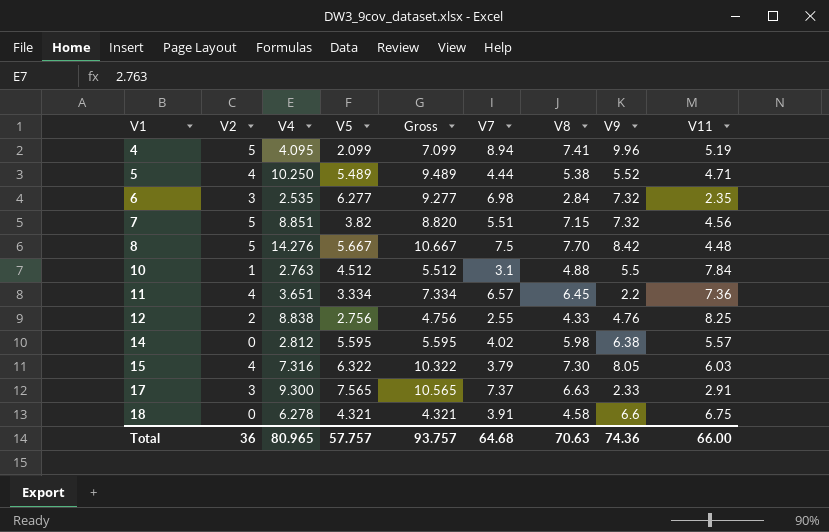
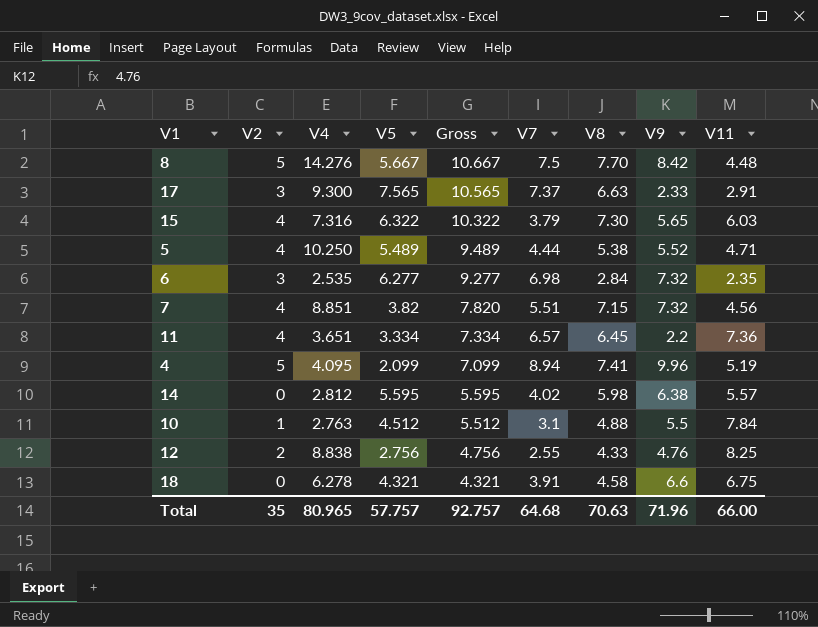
row order: V1 ascending -> Gross descending
15 | V9: 8.05 -> 5.65
7 | V2: 5 -> 4
7 | Gross: 8.820 -> 7.820
Total | V2: 36 -> 35
Total | Gross: 93.757 -> 92.757
Total | V9: 74.36 -> 71.96

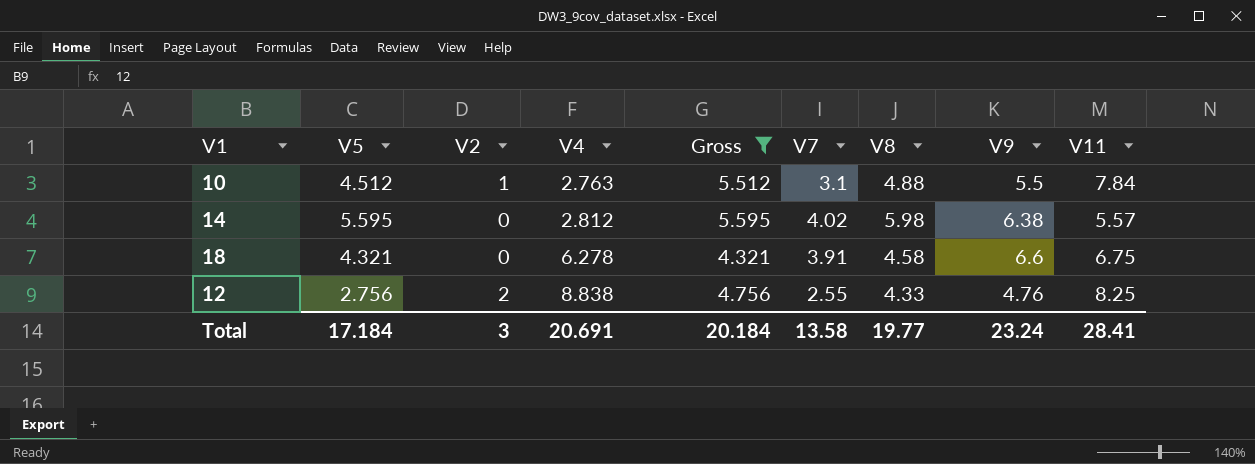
filter: none -> Gross <= 5.595
row order: Gross descending -> V4 ascending
column V5 | position: 4 -> 2
Total | V5: 57.757 -> 17.184
Total | V2: 35 -> 3
Total | V4: 80.965 -> 20.691
Total | Gross: 92.757 -> 20.184
Total | V7: 64.68 -> 13.58
Total | V8: 70.63 -> 19.77
Total | V9: 71.96 -> 23.24
Total | V11: 66.00 -> 28.41

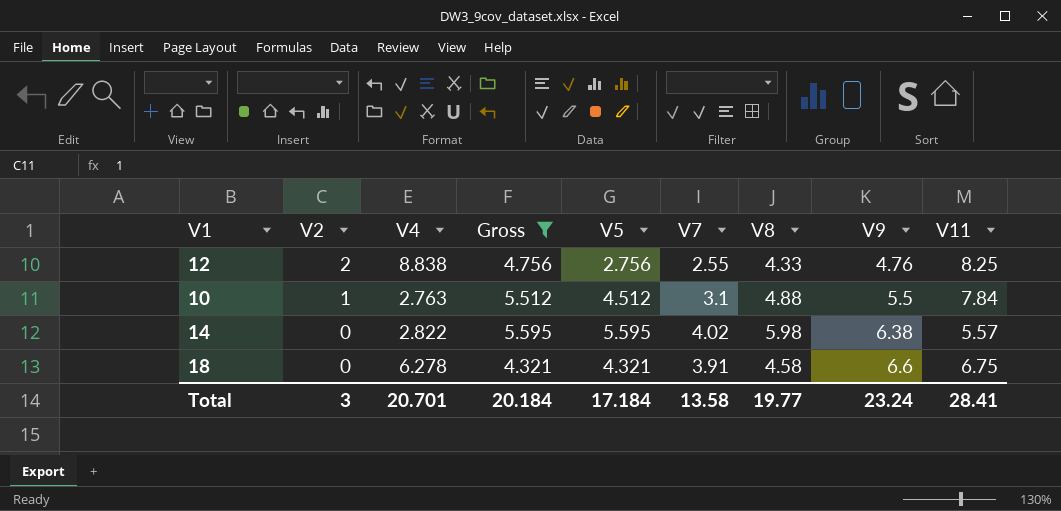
row order: V4 ascending -> V2 descending
column V5 | position: 2 -> 5
14 | V4: 2.812 -> 2.822
Total | V4: 20.691 -> 20.701

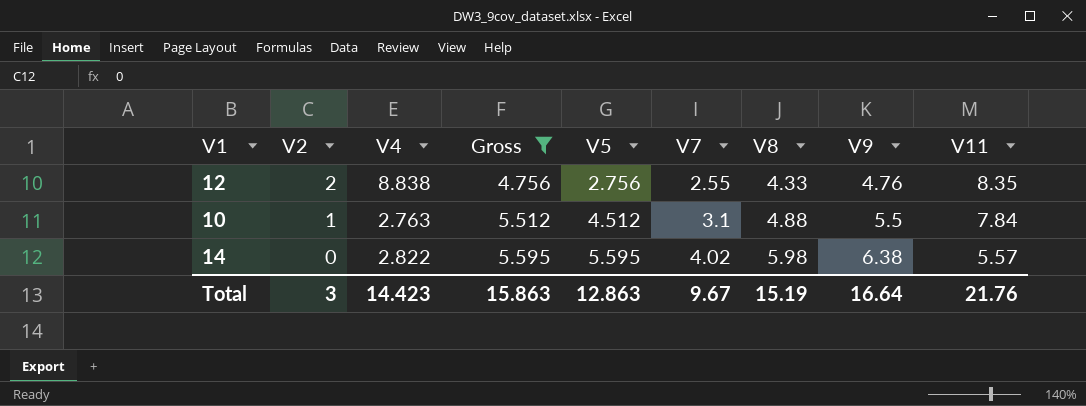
row 18: 0 | 6.278 | 4.321 | 4.321 | 3.91 | 4.58 | 6.6 | 6.75 -> none
12 | V11: 8.25 -> 8.35
Total | V4: 20.701 -> 14.423
Total | Gross: 20.184 -> 15.863
Total | V5: 17.184 -> 12.863
Total | V7: 13.58 -> 9.67
Total | V8: 19.77 -> 15.19
Total | V9: 23.24 -> 16.64
Total | V11: 28.41 -> 21.76

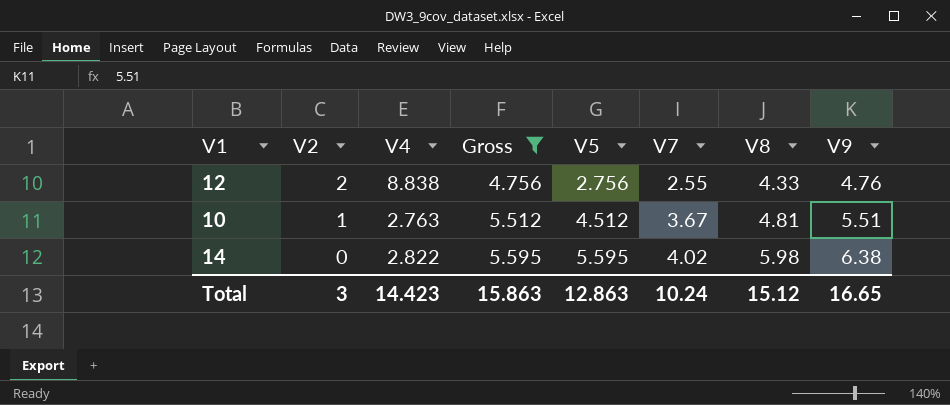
column V11 | position: 9 -> none
10 | V7: 3.1 -> 3.67
10 | V8: 4.88 -> 4.81
10 | V9: 5.5 -> 5.51
Total | V7: 9.67 -> 10.24
Total | V8: 15.19 -> 15.12
Total | V9: 16.64 -> 16.65

